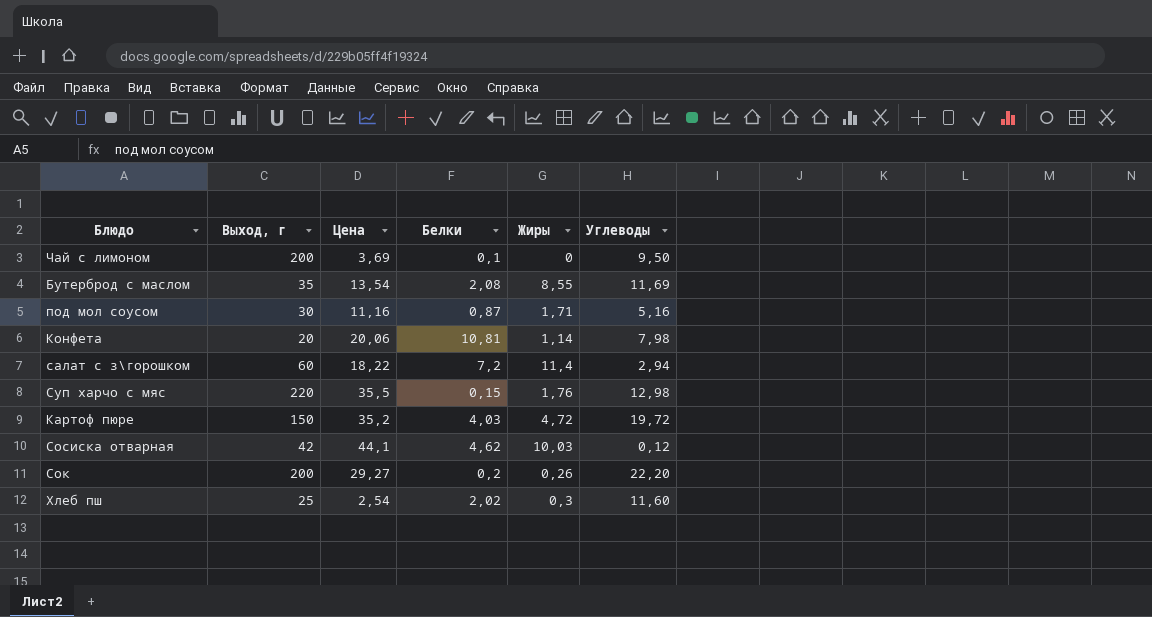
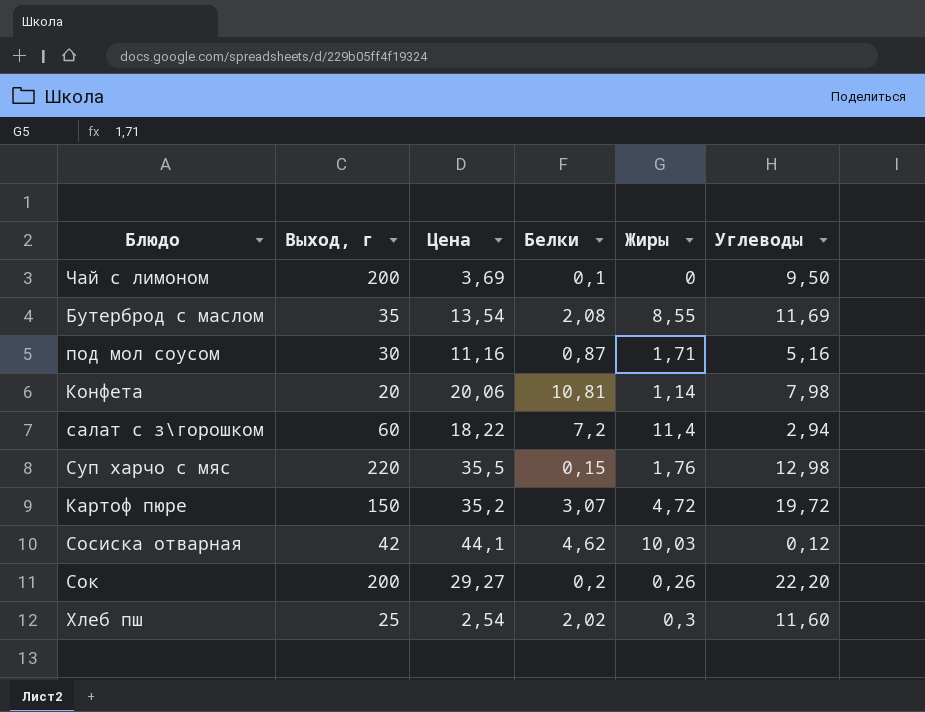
Картоф пюре | Белки: 4,03 -> 3,07

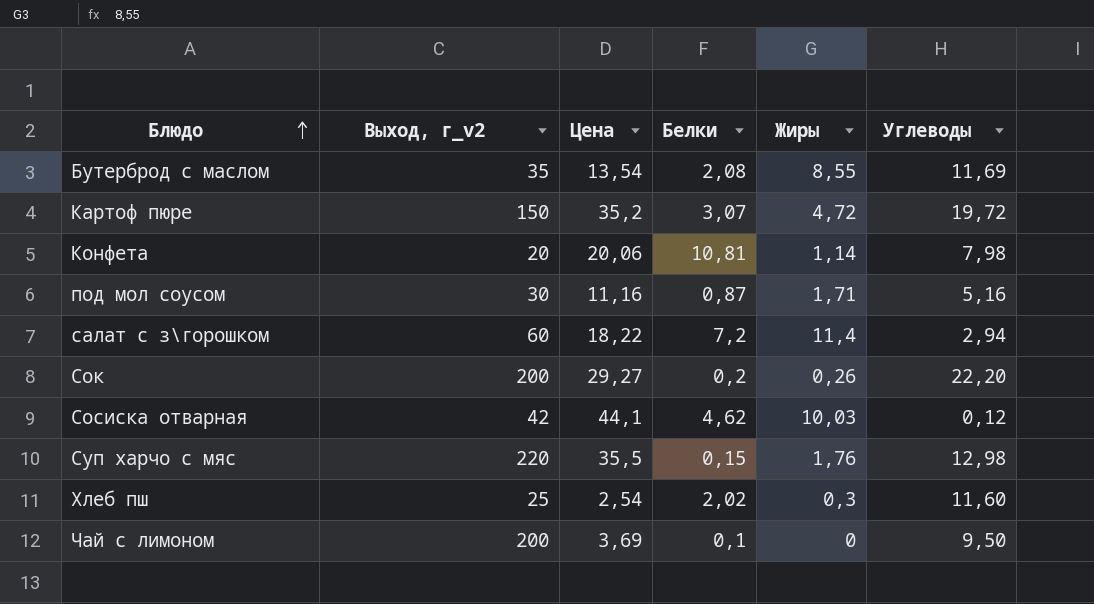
row order: none -> Блюдо ascending
column name: Выход, г -> Выход, г_v2

